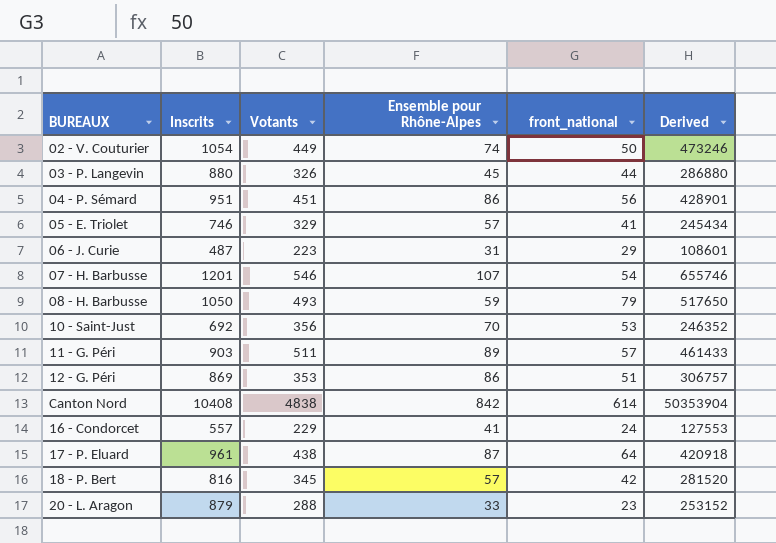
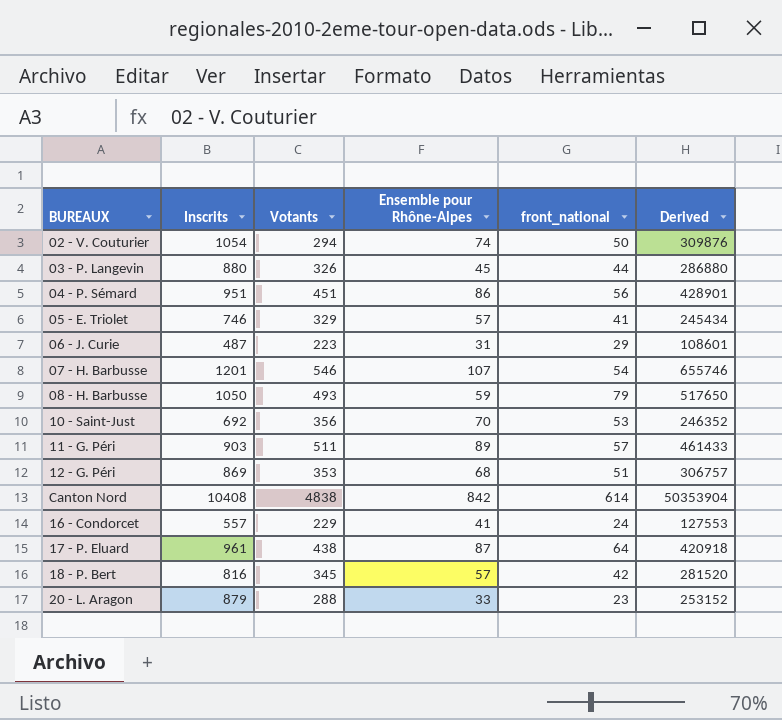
02 - V. Couturier | Votants: 449 -> 294
02 - V. Couturier | Derived: 473246 -> 309876
12 - G. Péri | Ensemble pour Rhône-Alpes: 86 -> 68

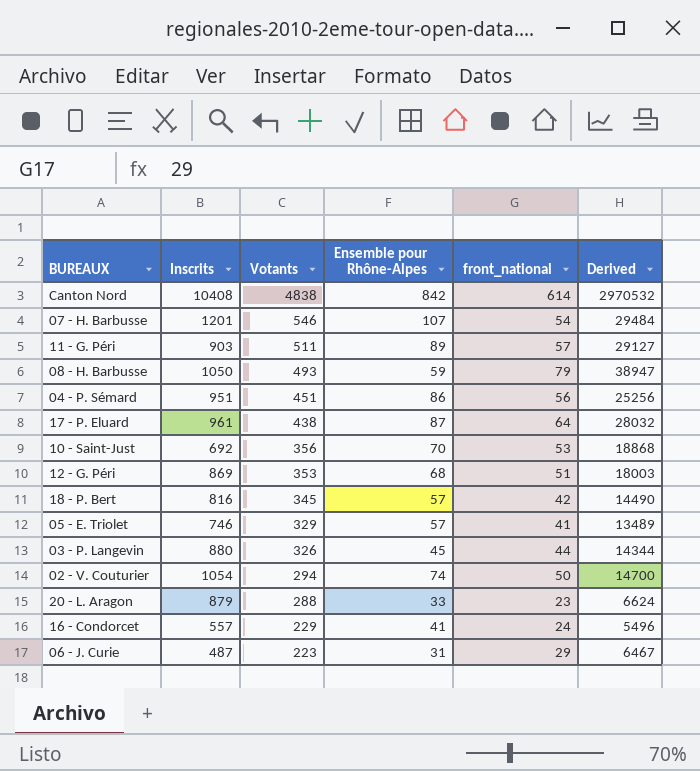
row order: none -> Votants descending
column Derived | formula: [Inscrits] * [Votants] -> [Votants] * [front_national]

